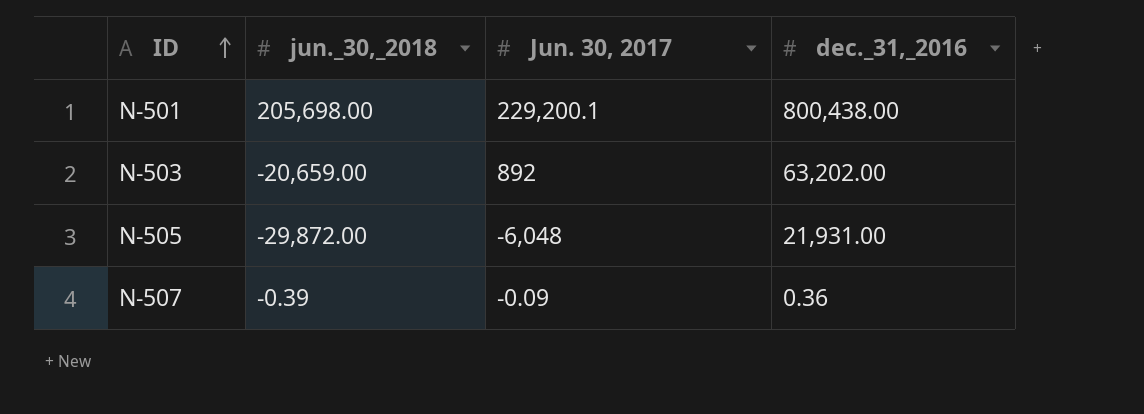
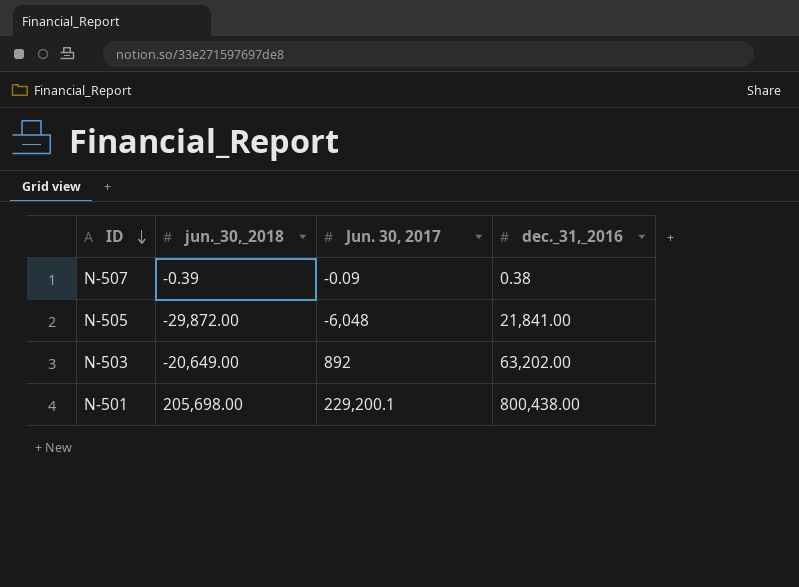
row order: ID ascending -> ID descending
N-507 | dec._31,_2016: 0.36 -> 0.38
N-505 | dec._31,_2016: 21,931.00 -> 21,841.00
N-503 | jun._30,_2018: -20,659.00 -> -20,649.00

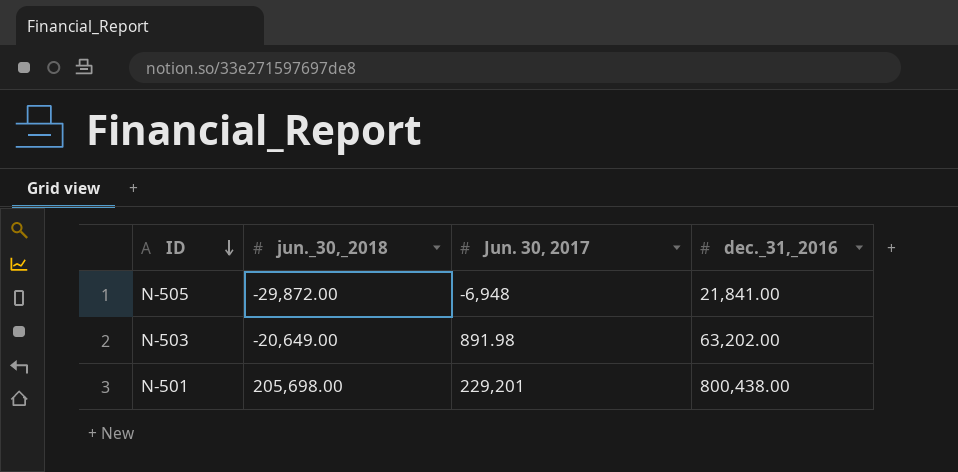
row N-507: -0.39 | -0.09 | 0.38 -> none
N-505 | Jun. 30, 2017: -6,048 -> -6,948
N-503 | Jun. 30, 2017: 892 -> 891.98
N-501 | Jun. 30, 2017: 229,200.1 -> 229,201

